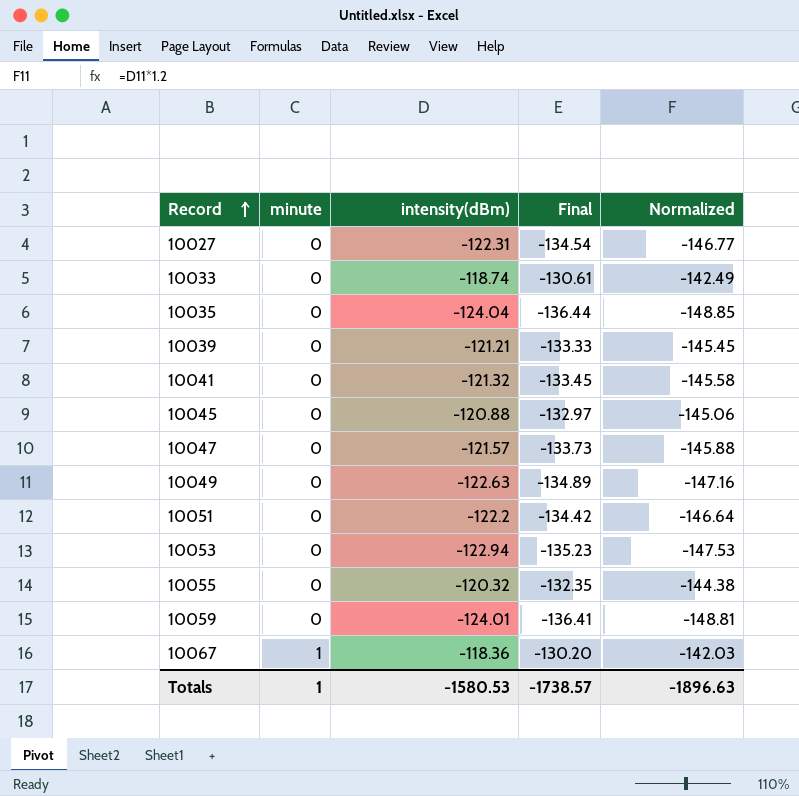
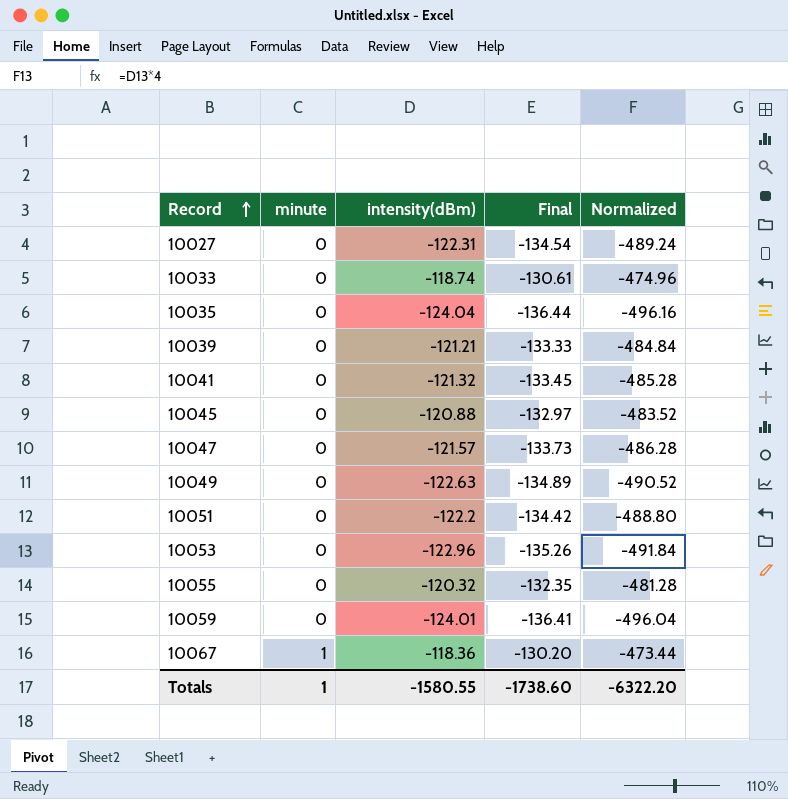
column Normalized | formula: [intensity(dBm)] * 1.2 -> [intensity(dBm)] * 4
10053 | intensity(dBm): -122.94 -> -122.96
10053 | Final: -135.23 -> -135.26
Totals | intensity(dBm): -1580.53 -> -1580.55
Totals | Final: -1738.57 -> -1738.60
Totals | Normalized: -1896.63 -> -6322.20

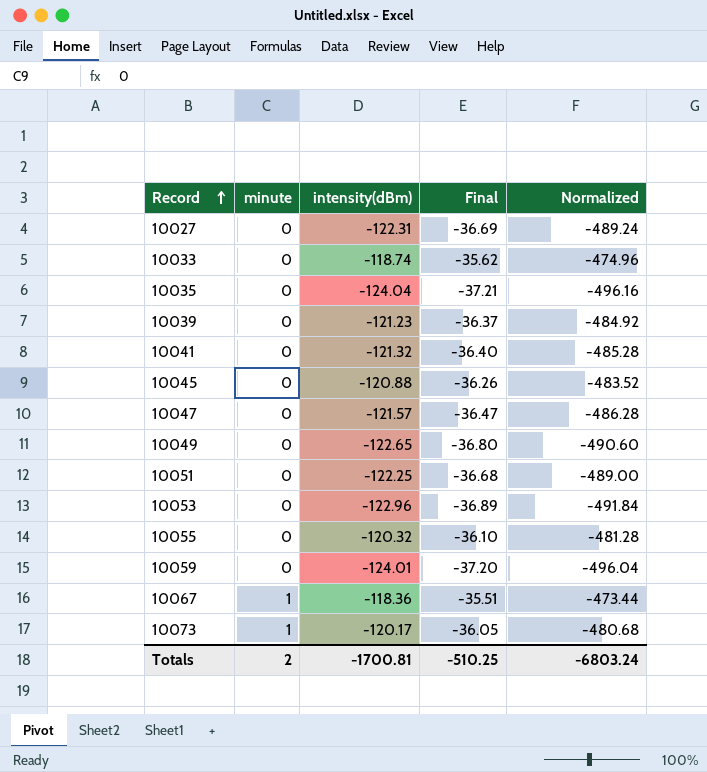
column Final | formula: [intensity(dBm)] * 1.1 -> [intensity(dBm)] * 0.3
10039 | intensity(dBm): -121.21 -> -121.23
10039 | Normalized: -484.84 -> -484.92
10049 | intensity(dBm): -122.63 -> -122.65
10049 | Normalized: -490.52 -> -490.60
10051 | intensity(dBm): -122.2 -> -122.25
10051 | Normalized: -488.80 -> -489.00
row 10073: none -> 1 | -120.17 | -36.05 | -480.68
Totals | minute: 1 -> 2
Totals | intensity(dBm): -1580.55 -> -1700.81
Totals | Final: -1738.60 -> -510.25
Totals | Normalized: -6322.20 -> -6803.24

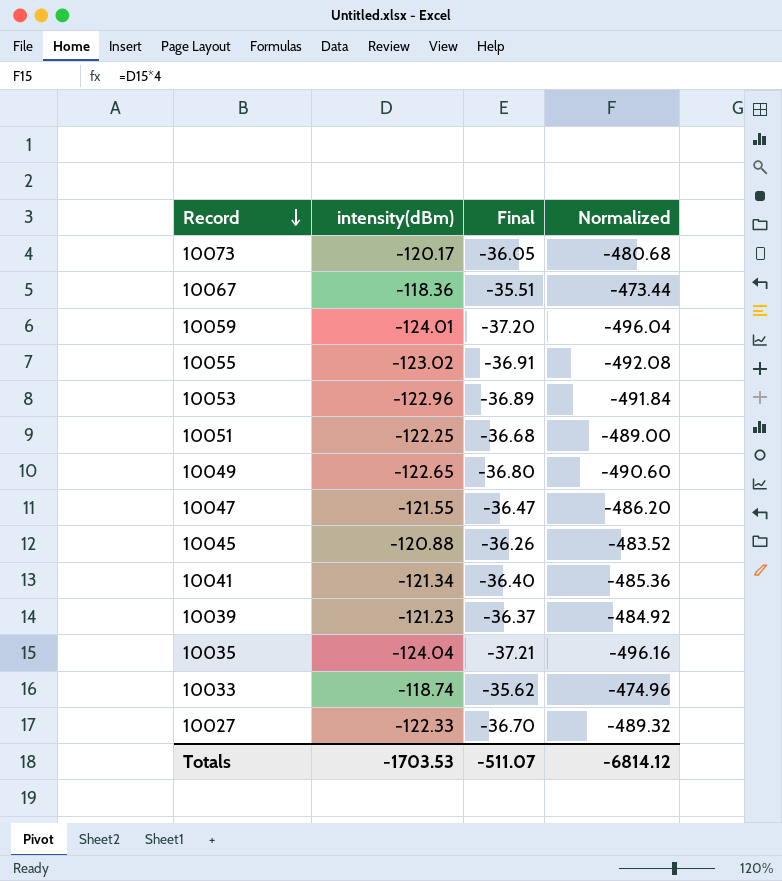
row order: Record ascending -> Record descending
column minute | position: 2 -> none
10055 | intensity(dBm): -120.32 -> -123.02
10055 | Final: -36.10 -> -36.91
10055 | Normalized: -481.28 -> -492.08
10047 | intensity(dBm): -121.57 -> -121.55
10047 | Normalized: -486.28 -> -486.20
10041 | intensity(dBm): -121.32 -> -121.34
10041 | Normalized: -485.28 -> -485.36
10027 | intensity(dBm): -122.31 -> -122.33
10027 | Final: -36.69 -> -36.70
10027 | Normalized: -489.24 -> -489.32
Totals | intensity(dBm): -1700.81 -> -1703.53
Totals | Final: -510.25 -> -511.07
Totals | Normalized: -6803.24 -> -6814.12

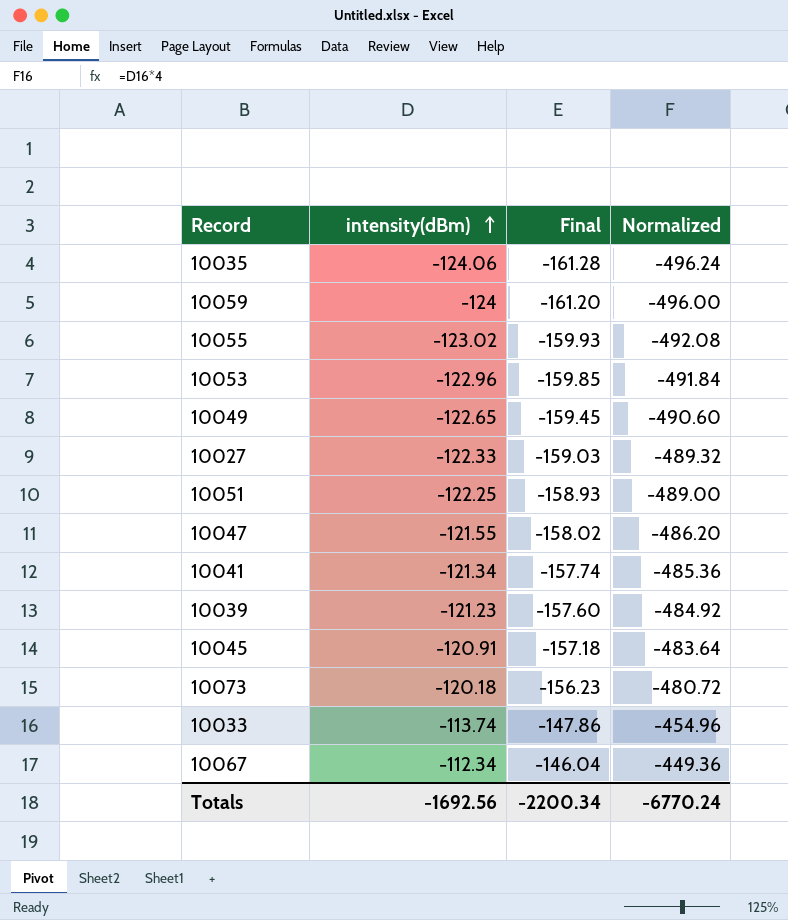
row order: Record descending -> intensity(dBm) ascending
column Final | formula: [intensity(dBm)] * 0.3 -> [intensity(dBm)] * 1.3
10035 | intensity(dBm): -124.04 -> -124.06
10035 | Normalized: -496.16 -> -496.24
10059 | intensity(dBm): -124.01 -> -124
10059 | Normalized: -496.04 -> -496.00
10045 | intensity(dBm): -120.88 -> -120.91
10045 | Normalized: -483.52 -> -483.64
10073 | intensity(dBm): -120.17 -> -120.18
10073 | Normalized: -480.68 -> -480.72
10033 | intensity(dBm): -118.74 -> -113.74
10033 | Normalized: -474.96 -> -454.96
10067 | intensity(dBm): -118.36 -> -112.34
10067 | Normalized: -473.44 -> -449.36
Totals | intensity(dBm): -1703.53 -> -1692.56
Totals | Final: -511.07 -> -2200.34
Totals | Normalized: -6814.12 -> -6770.24

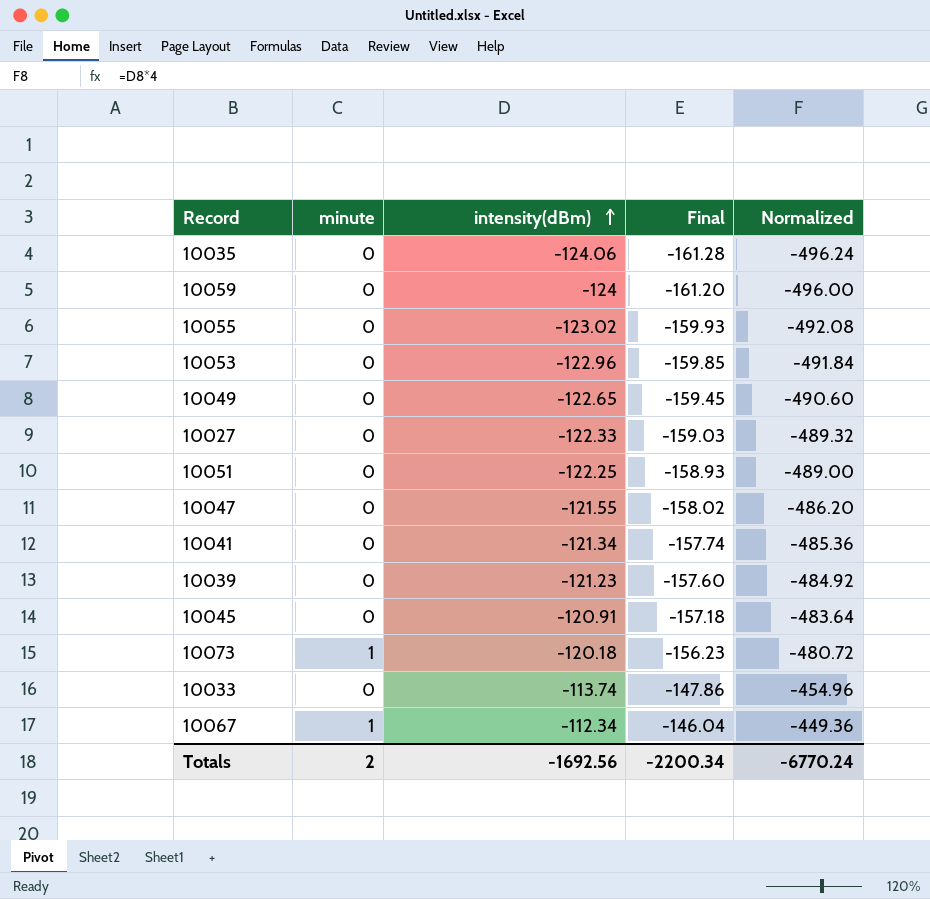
column minute | position: none -> 2

